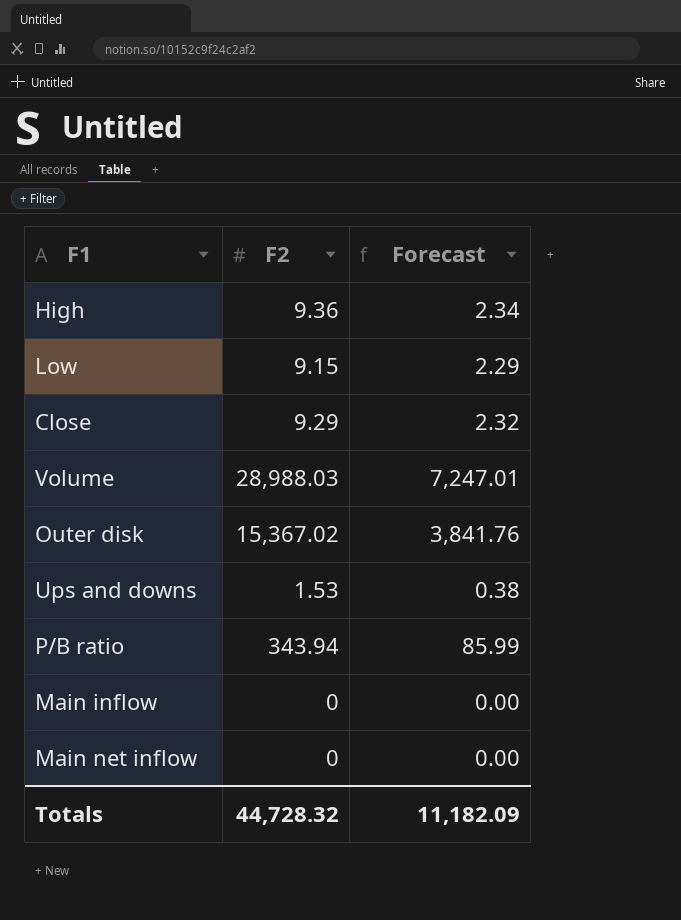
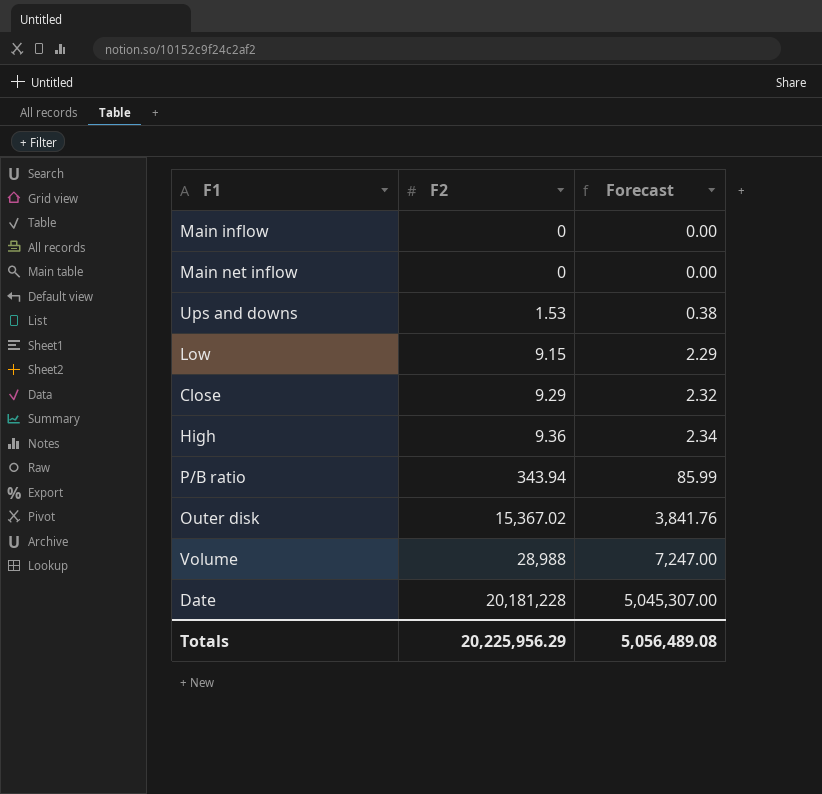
row order: none -> F2 ascending
Volume | F2: 28,988.03 -> 28,988
Volume | Forecast: 7,247.01 -> 7,247.00
row Date: none -> 20,181,228 | 5,045,307.00
Totals | F2: 44,728.32 -> 20,225,956.29
Totals | Forecast: 11,182.09 -> 5,056,489.08

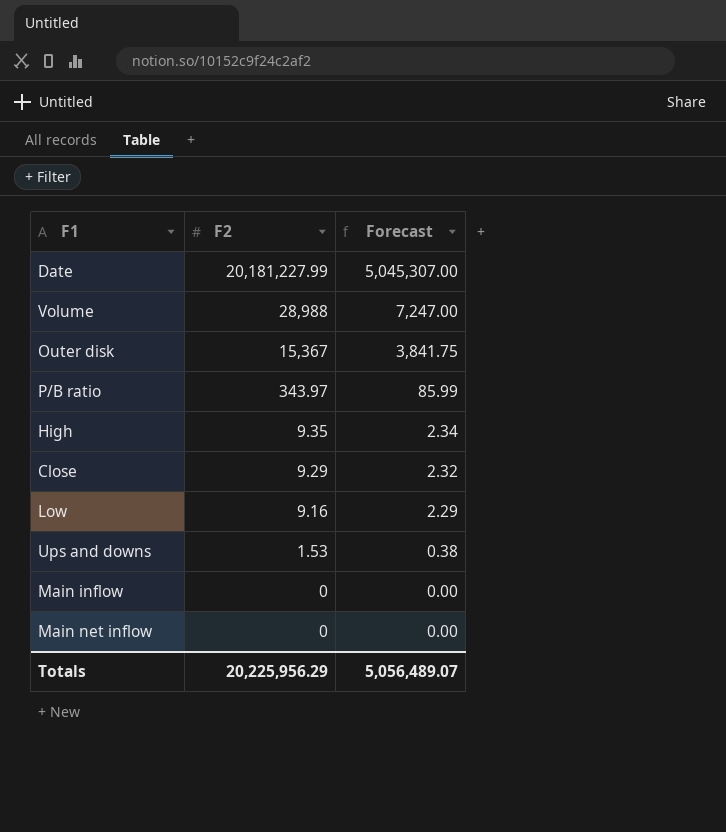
row order: F2 ascending -> F2 descending
Date | F2: 20,181,228 -> 20,181,227.99
Outer disk | F2: 15,367.02 -> 15,367
Outer disk | Forecast: 3,841.76 -> 3,841.75
P/B ratio | F2: 343.94 -> 343.97
High | F2: 9.36 -> 9.35
Low | F2: 9.15 -> 9.16
Totals | Forecast: 5,056,489.08 -> 5,056,489.07

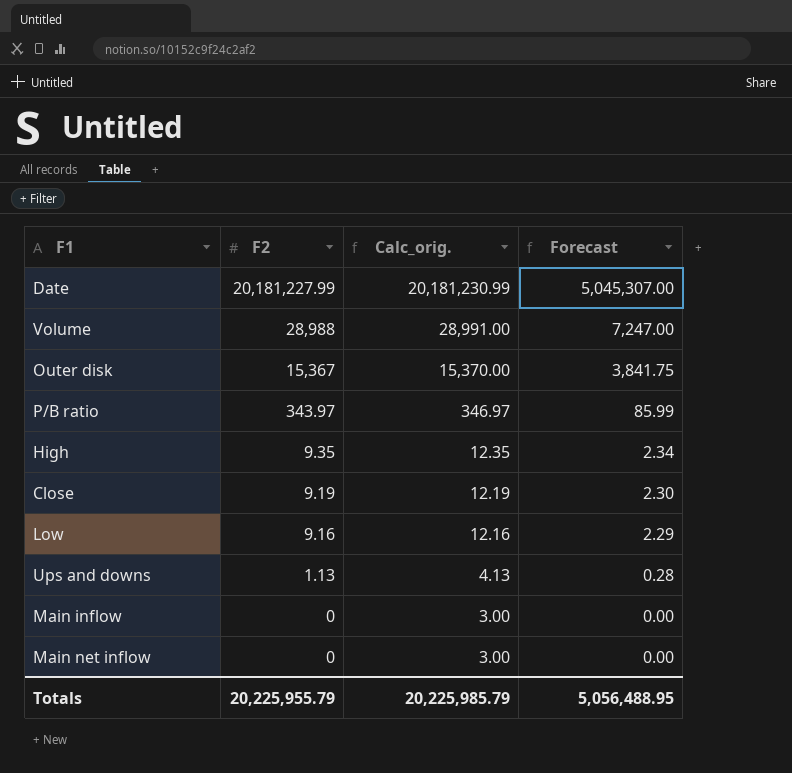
column Calc_orig. | formula: none -> [F2] + 3
Close | F2: 9.29 -> 9.19
Close | Forecast: 2.32 -> 2.30
Ups and downs | F2: 1.53 -> 1.13
Ups and downs | Forecast: 0.38 -> 0.28
Totals | F2: 20,225,956.29 -> 20,225,955.79
Totals | Forecast: 5,056,489.07 -> 5,056,488.95

